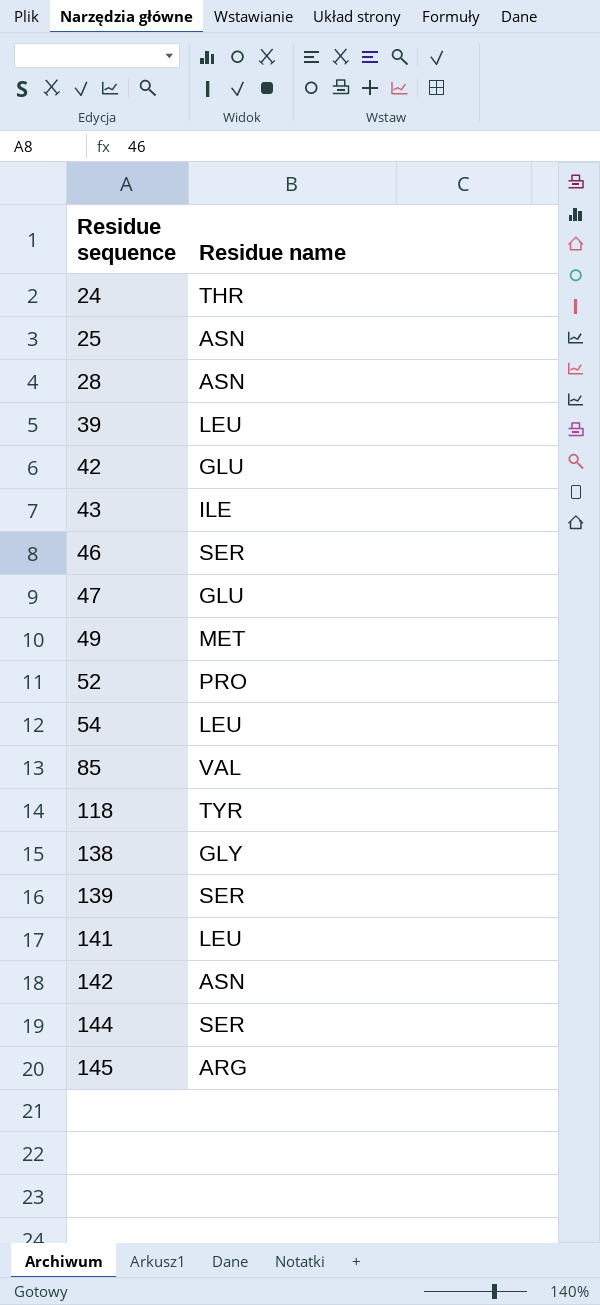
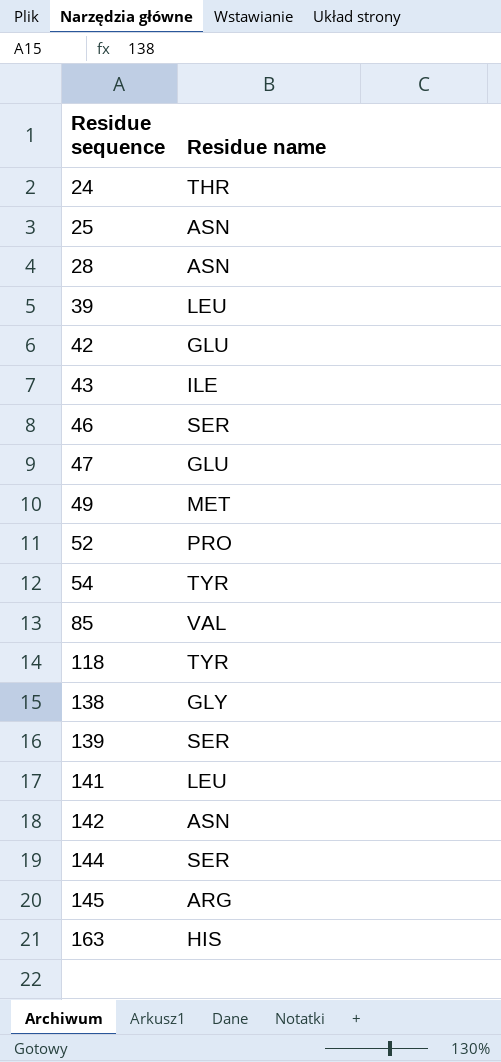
54 | Residue name: LEU -> TYR
row 163: none -> HIS

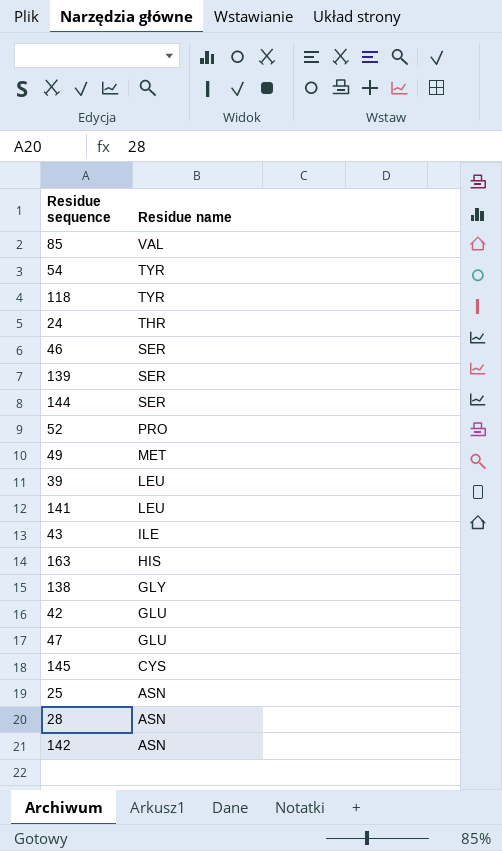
row order: Residue sequence ascending -> Residue name descending
145 | Residue name: ARG -> CYS

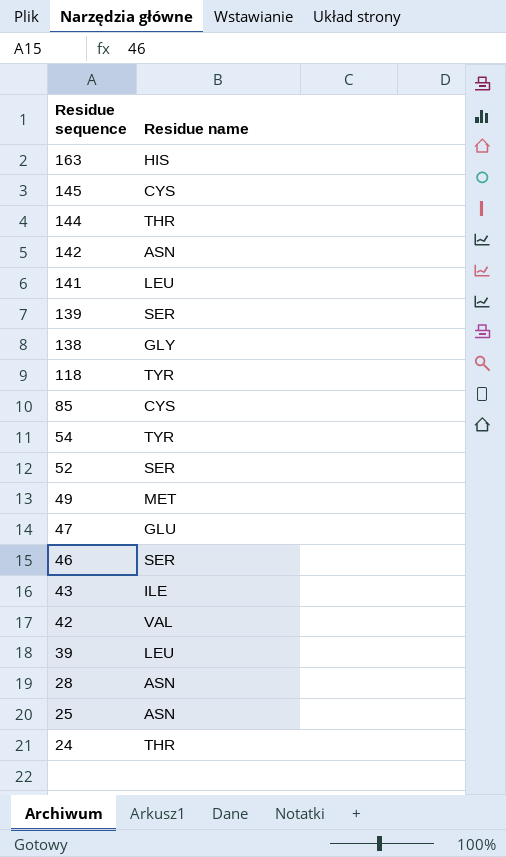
row order: Residue name descending -> Residue sequence descending
144 | Residue name: SER -> THR
85 | Residue name: VAL -> CYS
52 | Residue name: PRO -> SER
42 | Residue name: GLU -> VAL

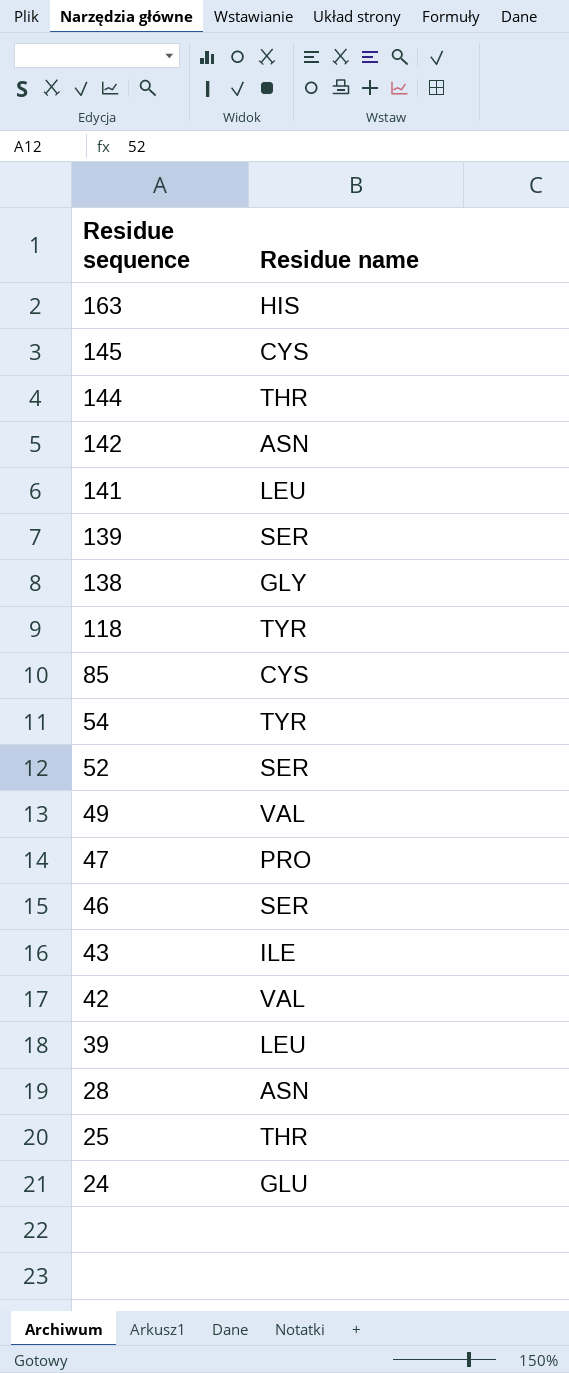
49 | Residue name: MET -> VAL
47 | Residue name: GLU -> PRO
25 | Residue name: ASN -> THR
24 | Residue name: THR -> GLU

